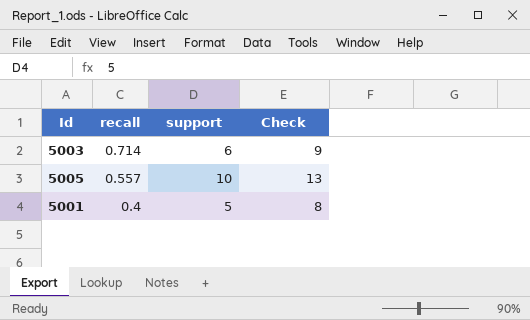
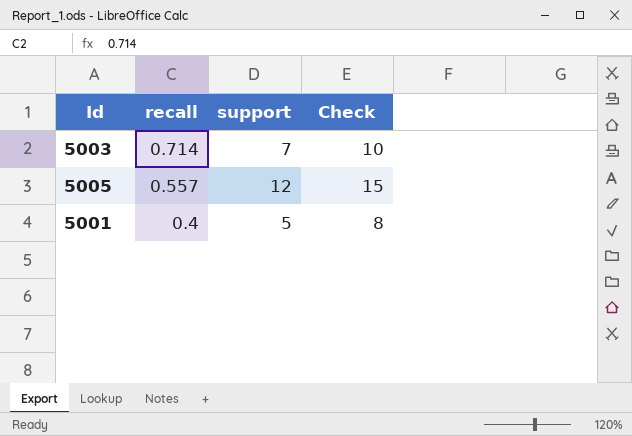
5003 | support: 6 -> 7
5003 | Check: 9 -> 10
5005 | support: 10 -> 12
5005 | Check: 13 -> 15

